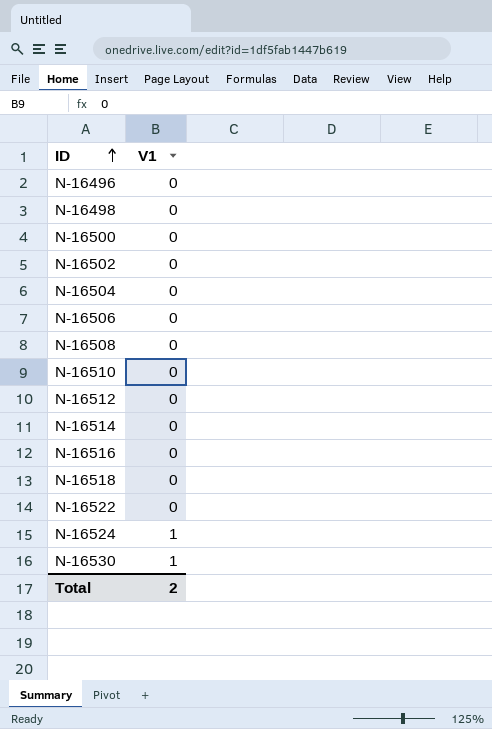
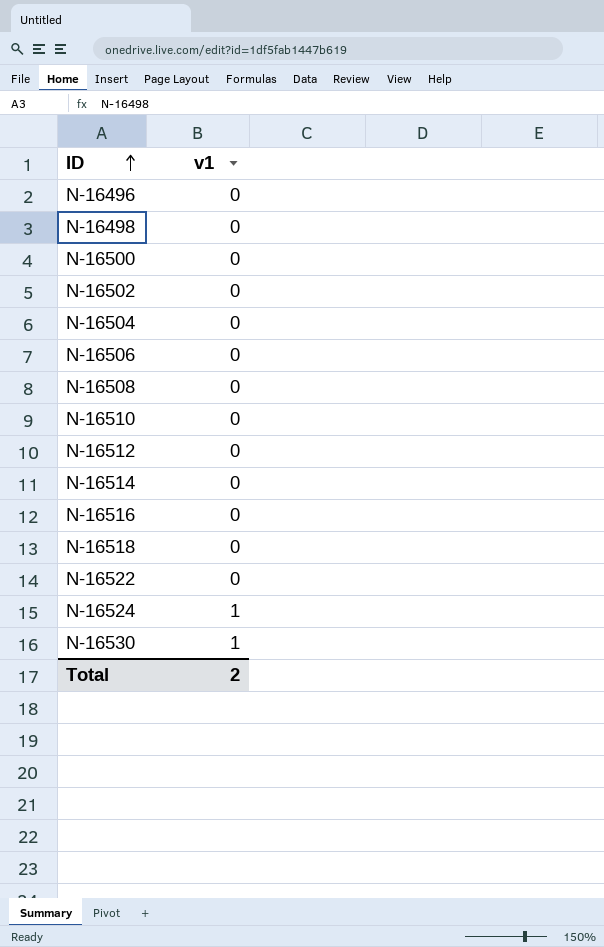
column name: V1 -> v1

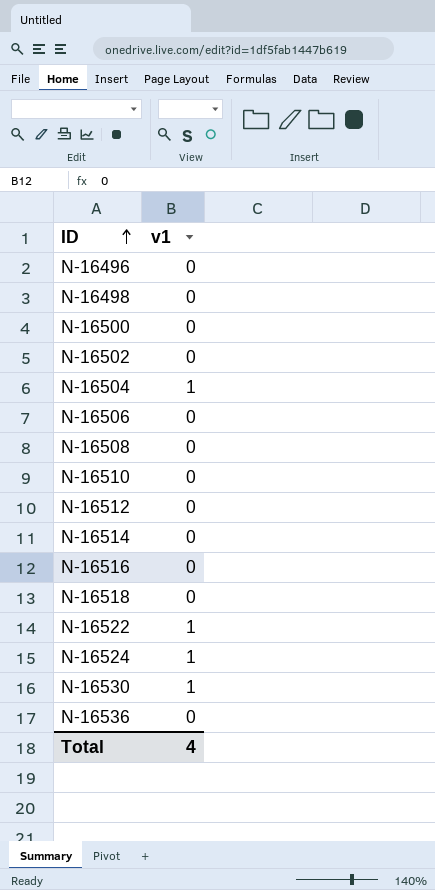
N-16504 | v1: 0 -> 1
N-16522 | v1: 0 -> 1
row N-16536: none -> 0
Total | v1: 2 -> 4

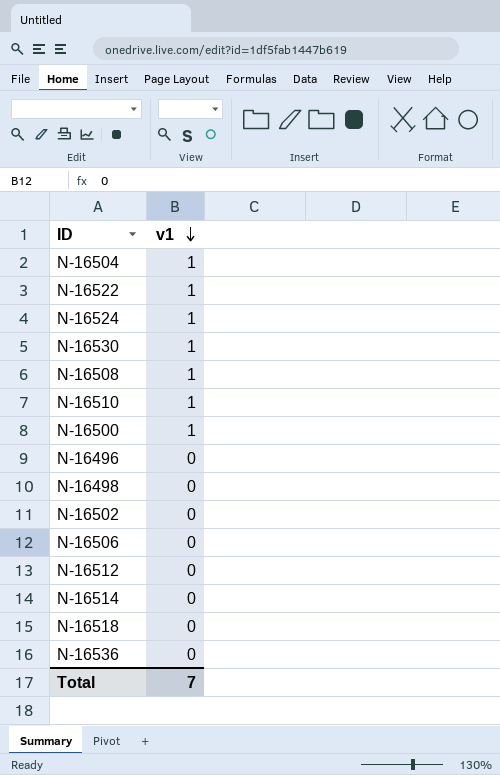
row order: ID ascending -> v1 descending
row N-16516: 0 -> none
N-16508 | v1: 0 -> 1
N-16510 | v1: 0 -> 1
N-16500 | v1: 0 -> 1
Total | v1: 4 -> 7

